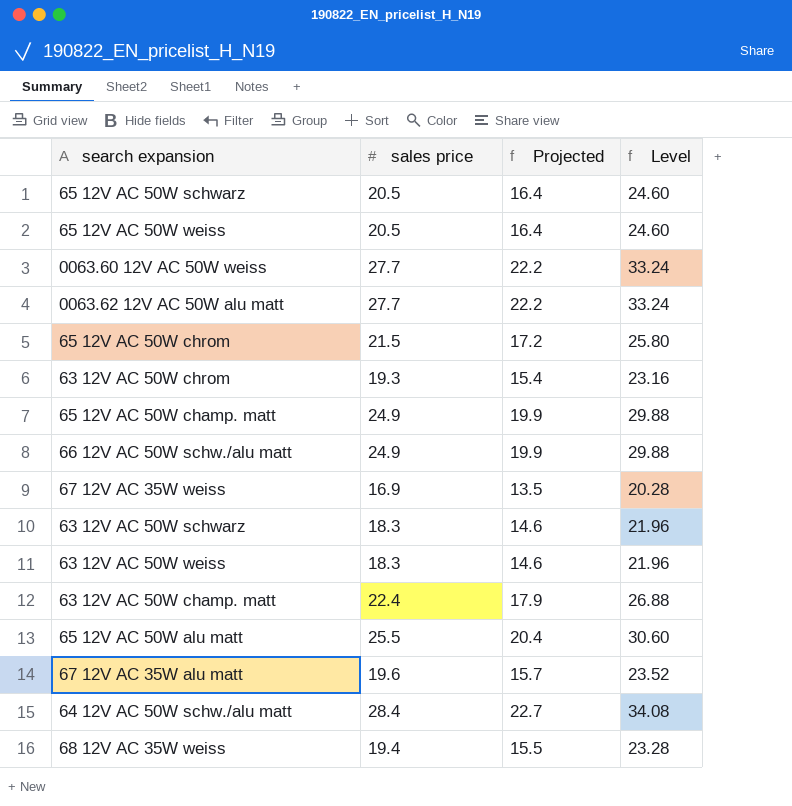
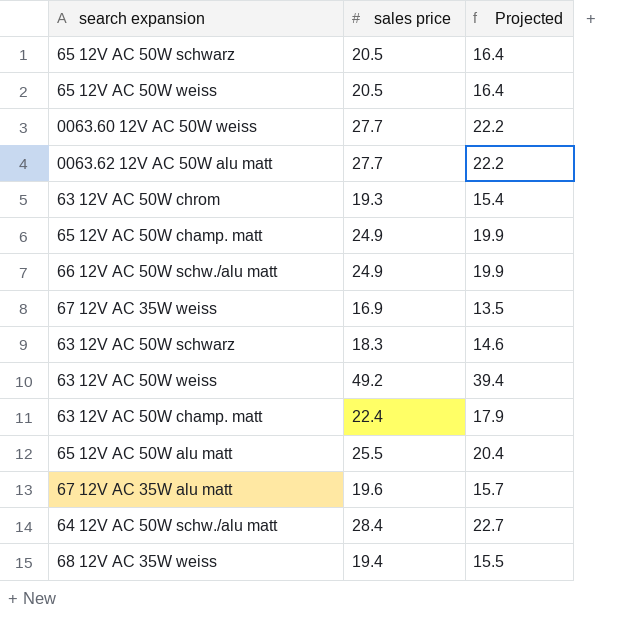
column Level | formula: [sales price] * 1.2 -> none
row 65 12V AC 50W chrom: 21.5 | 17.2 | 25.80 -> none
63 12V AC 50W weiss | sales price: 18.3 -> 49.2
63 12V AC 50W weiss | Projected: 14.6 -> 39.4

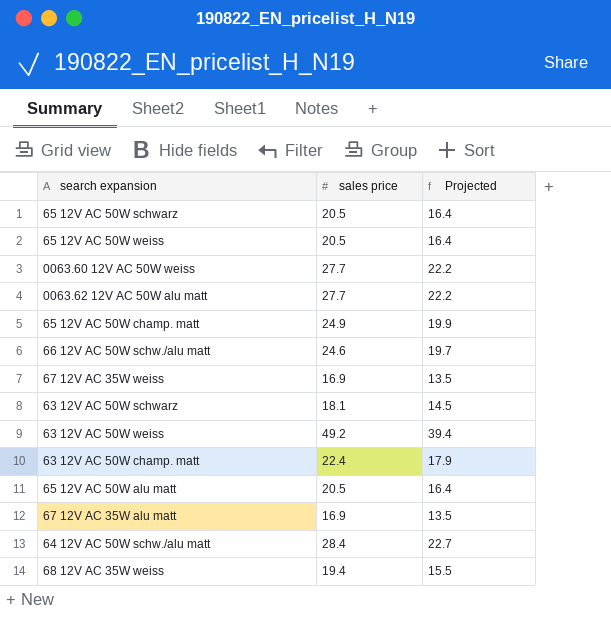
row 63 12V AC 50W chrom: 19.3 | 15.4 -> none
66 12V AC 50W schw./alu matt | sales price: 24.9 -> 24.6
66 12V AC 50W schw./alu matt | Projected: 19.9 -> 19.7
63 12V AC 50W schwarz | sales price: 18.3 -> 18.1
63 12V AC 50W schwarz | Projected: 14.6 -> 14.5
65 12V AC 50W alu matt | sales price: 25.5 -> 20.5
65 12V AC 50W alu matt | Projected: 20.4 -> 16.4
67 12V AC 35W alu matt | sales price: 19.6 -> 16.9
67 12V AC 35W alu matt | Projected: 15.7 -> 13.5

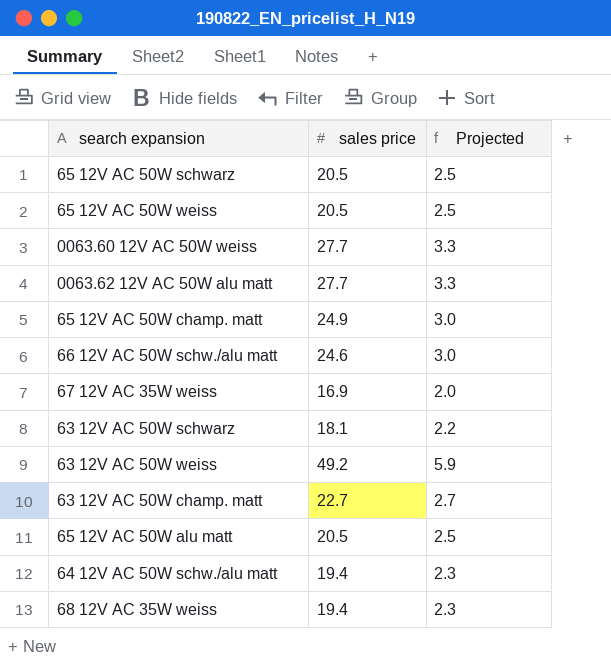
column Projected | formula: [sales price] * 0.8 -> [sales price] * 0.12
row 67 12V AC 35W alu matt: 16.9 | 13.5 -> none
63 12V AC 50W champ. matt | sales price: 22.4 -> 22.7
64 12V AC 50W schw./alu matt | sales price: 28.4 -> 19.4

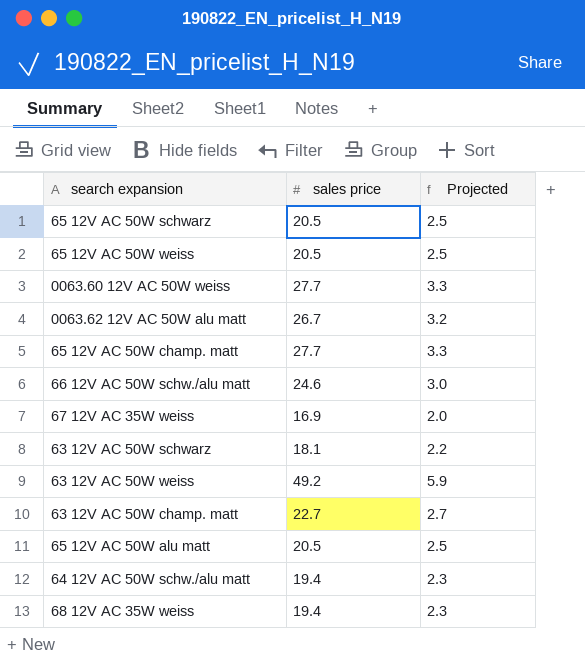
0063.62 12V AC 50W alu matt | sales price: 27.7 -> 26.7
0063.62 12V AC 50W alu matt | Projected: 3.3 -> 3.2
65 12V AC 50W champ. matt | sales price: 24.9 -> 27.7
65 12V AC 50W champ. matt | Projected: 3.0 -> 3.3

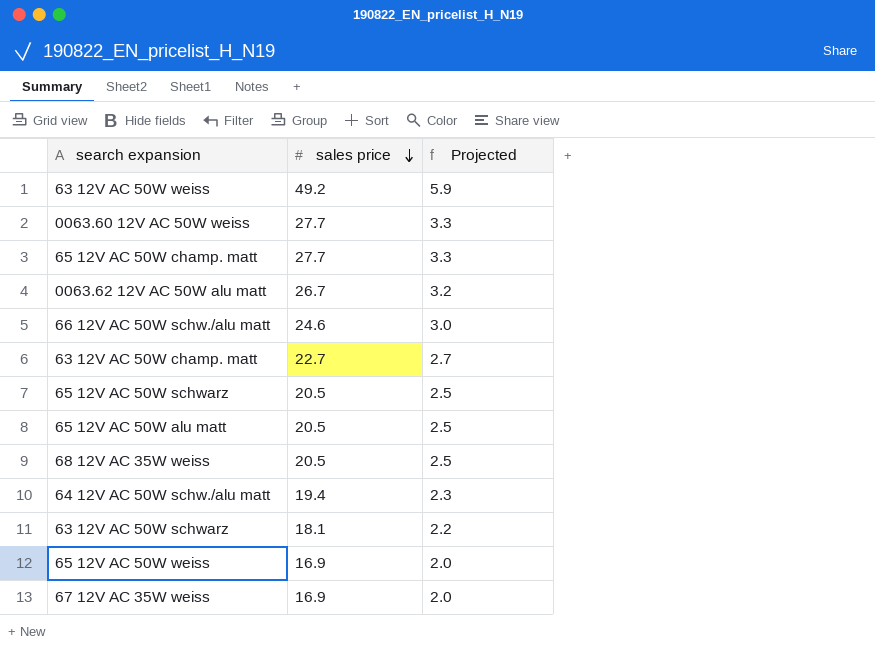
row order: none -> sales price descending
68 12V AC 35W weiss | sales price: 19.4 -> 20.5
68 12V AC 35W weiss | Projected: 2.3 -> 2.5
65 12V AC 50W weiss | sales price: 20.5 -> 16.9
65 12V AC 50W weiss | Projected: 2.5 -> 2.0

